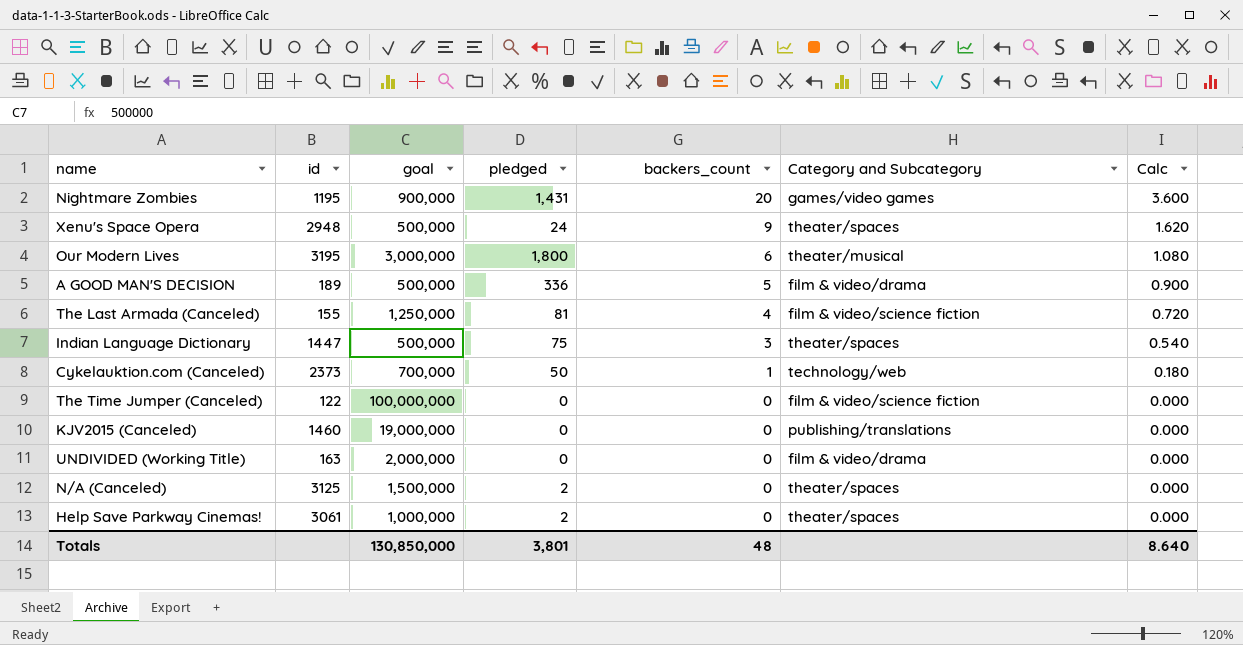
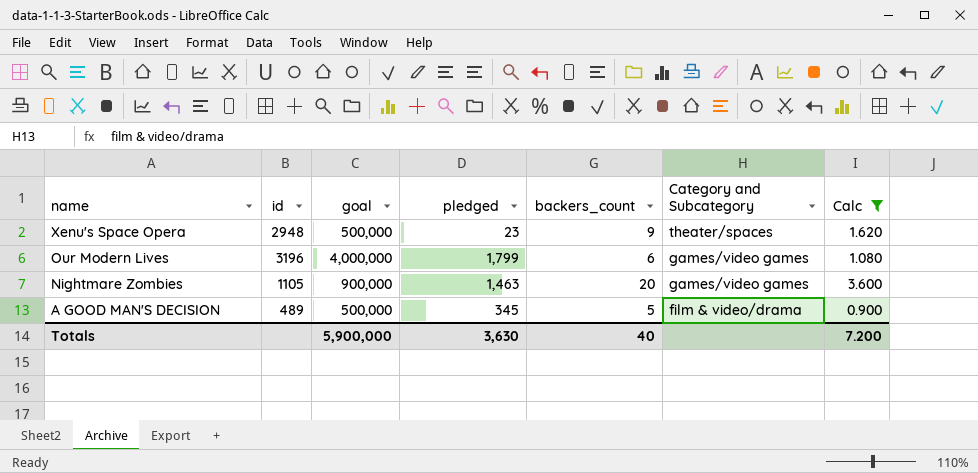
filter: none -> Calc >= 0.900
row order: backers_count descending -> name descending
Xenu's Space Opera | pledged: 24 -> 23
Our Modern Lives | id: 3195 -> 3196
Our Modern Lives | goal: 3,000,000 -> 4,000,000
Our Modern Lives | pledged: 1,800 -> 1,799
Our Modern Lives | Category and Subcategory: theater/musical -> games/video games
Nightmare Zombies | id: 1195 -> 1105
Nightmare Zombies | pledged: 1,431 -> 1,463
A GOOD MAN'S DECISION | id: 189 -> 489
A GOOD MAN'S DECISION | pledged: 336 -> 345
Totals | goal: 130,850,000 -> 5,900,000
Totals | pledged: 3,801 -> 3,630
Totals | backers_count: 48 -> 40
Totals | Calc: 8.640 -> 7.200

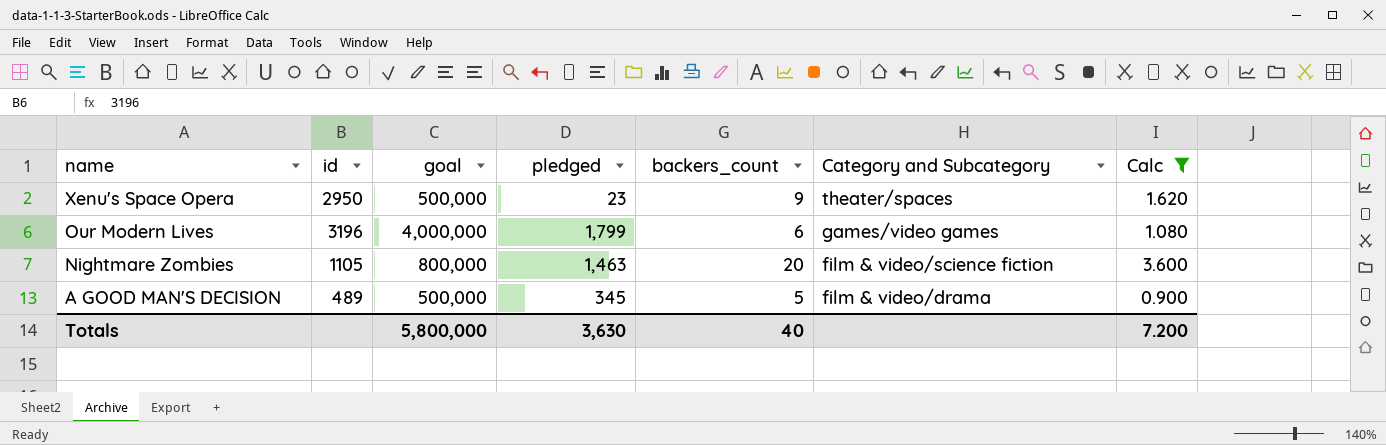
Xenu's Space Opera | id: 2948 -> 2950
Nightmare Zombies | goal: 900,000 -> 800,000
Nightmare Zombies | Category and Subcategory: games/video games -> film & video/science fiction
Totals | goal: 5,900,000 -> 5,800,000

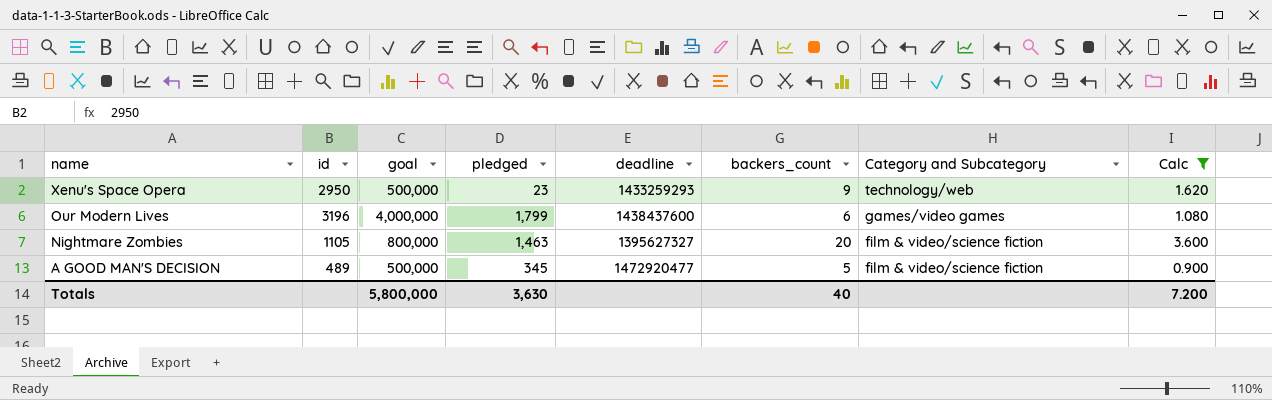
column deadline | position: none -> 5
Xenu's Space Opera | Category and Subcategory: theater/spaces -> technology/web
A GOOD MAN'S DECISION | Category and Subcategory: film & video/drama -> film & video/science fiction

